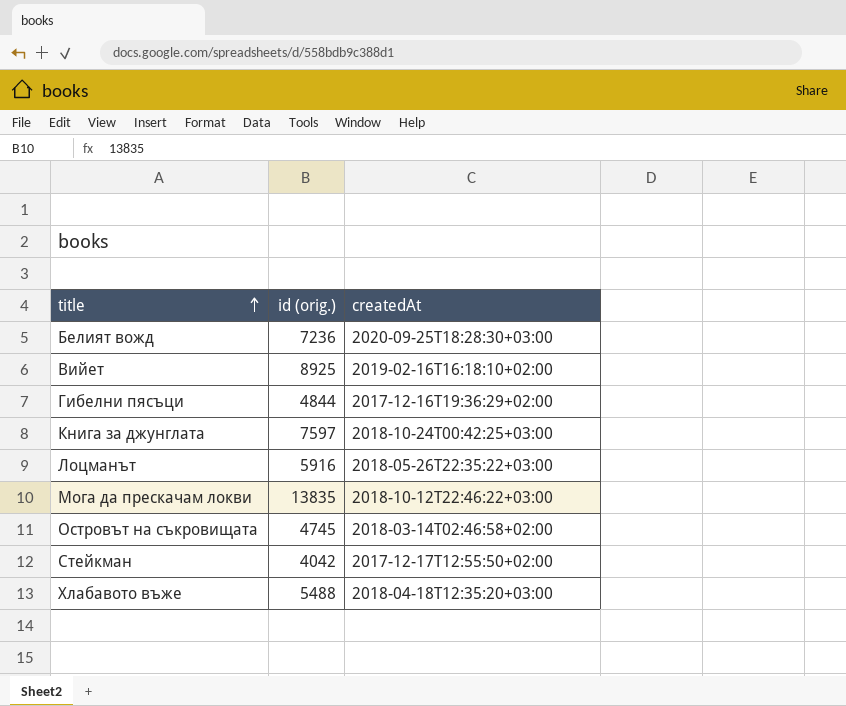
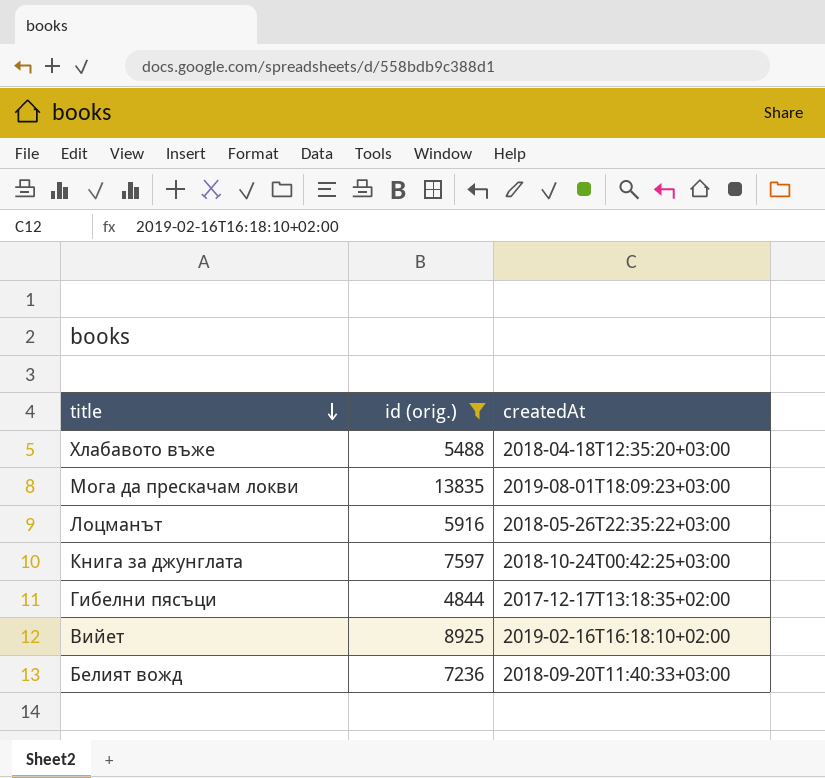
filter: none -> id (orig.) >= 4844
row order: title ascending -> title descending
Мога да прескачам локви | createdAt: 2018-10-12T22:46:22+03:00 -> 2019-08-01T18:09:23+03:00
Гибелни пясъци | createdAt: 2017-12-16T19:36:29+02:00 -> 2017-12-17T13:18:35+02:00
Белият вожд | createdAt: 2020-09-25T18:28:30+03:00 -> 2018-09-20T11:40:33+03:00

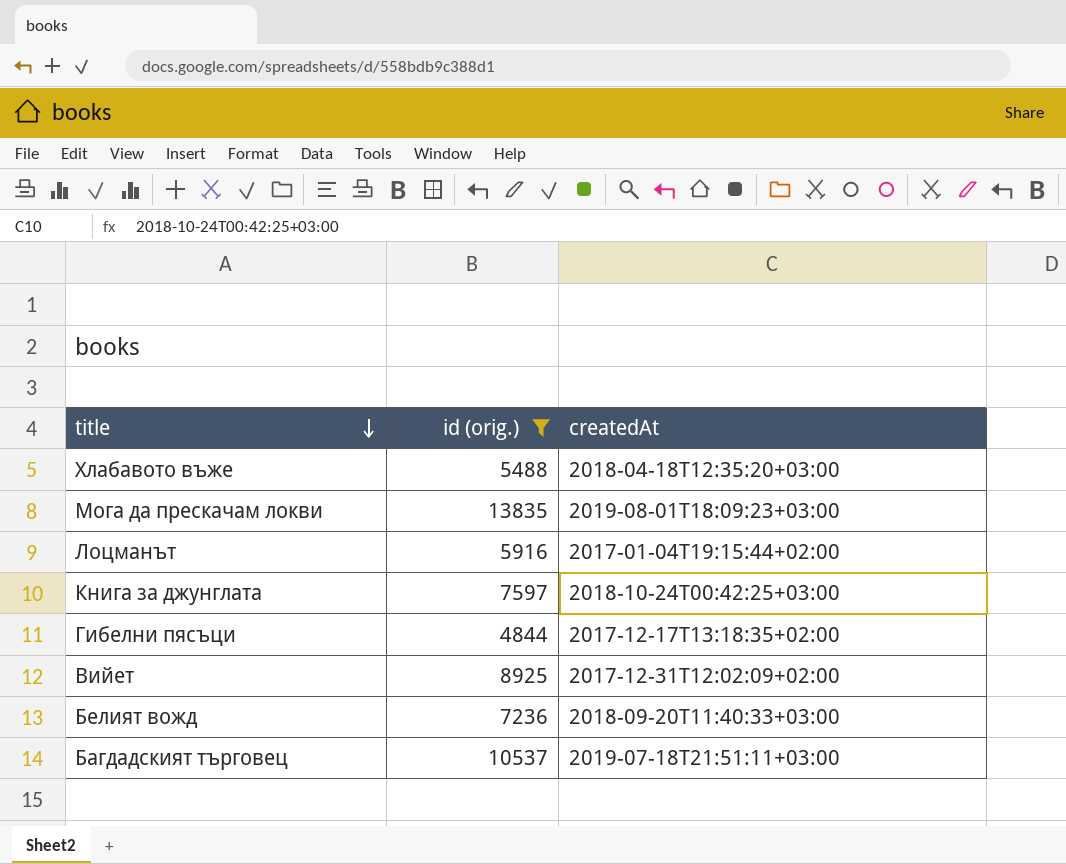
Лоцманът | createdAt: 2018-05-26T22:35:22+03:00 -> 2017-01-04T19:15:44+02:00
Вийет | createdAt: 2019-02-16T16:18:10+02:00 -> 2017-12-31T12:02:09+02:00
row Багдадският търговец: none -> 10537 | 2019-07-18T21:51:11+03:00

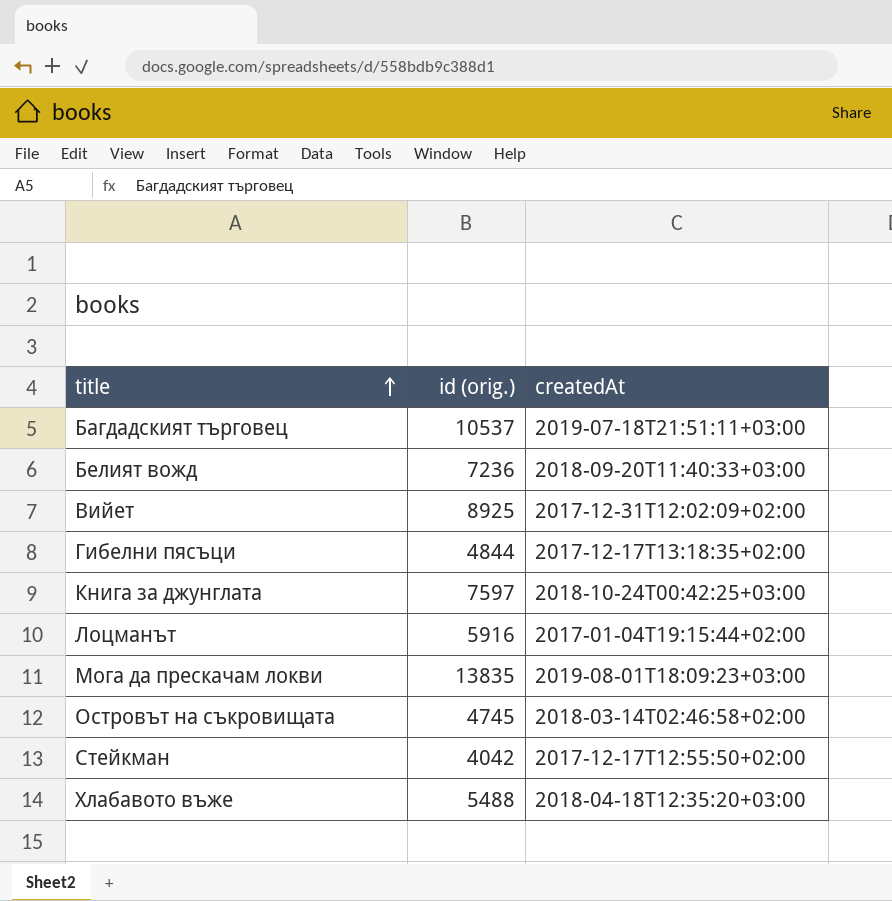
filter: id (orig.) >= 4844 -> none
row order: title descending -> title ascending

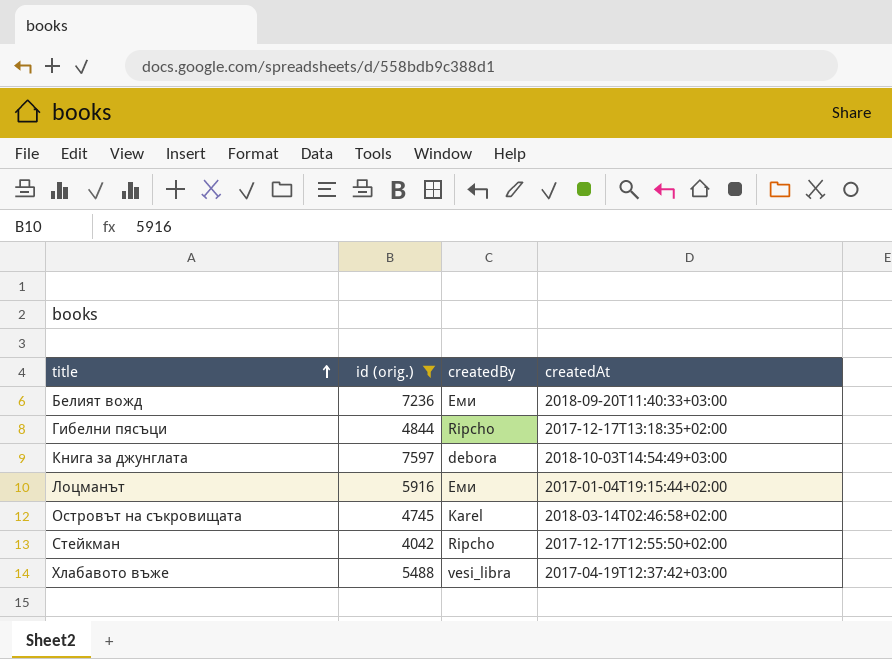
filter: none -> id (orig.) <= 7597
column createdBy | position: none -> 3
Книга за джунглата | createdAt: 2018-10-24T00:42:25+03:00 -> 2018-10-03T14:54:49+03:00
Хлабавото въже | createdAt: 2018-04-18T12:35:20+03:00 -> 2017-04-19T12:37:42+03:00

